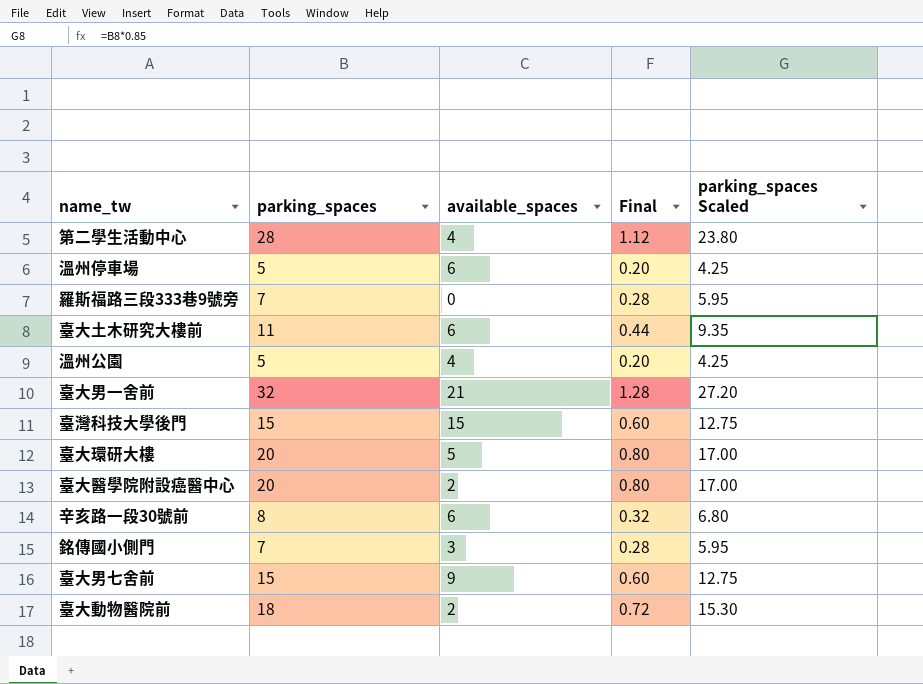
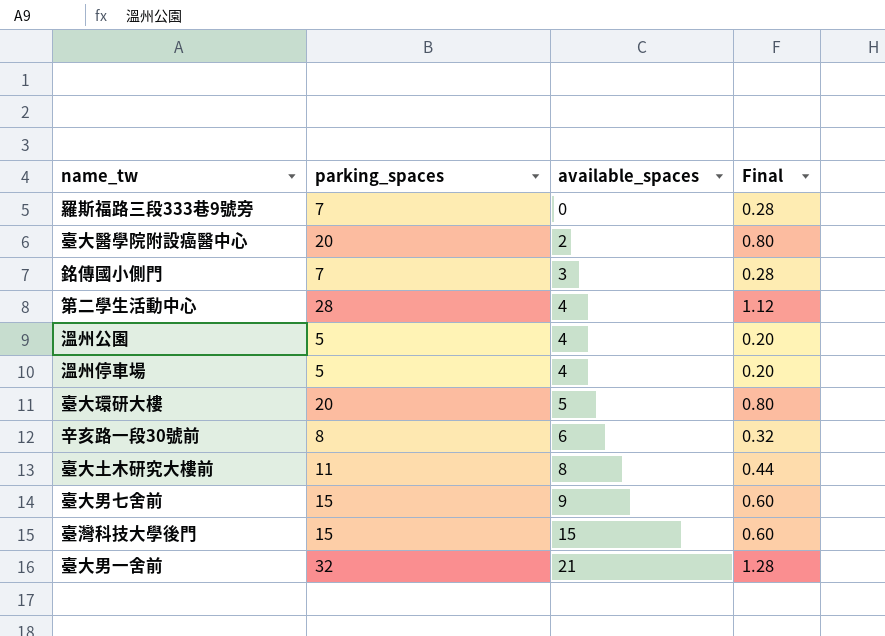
row order: none -> available_spaces ascending
column parking_spaces Scaled | formula: [parking_spaces] * 0.85 -> none
row 臺大動物醫院前: 18 | 2 | 0.72 | 15.30 -> none
溫州停車場 | available_spaces: 6 -> 4
臺大土木研究大樓前 | available_spaces: 6 -> 8

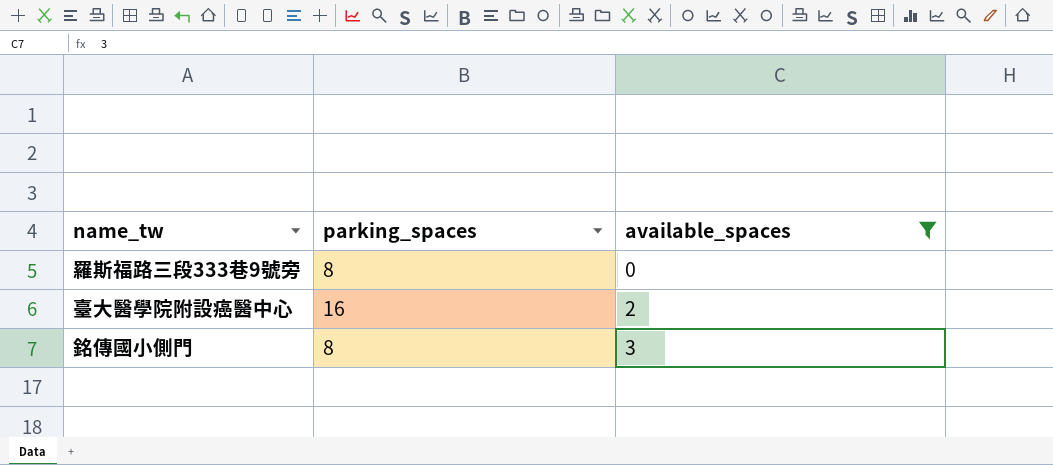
filter: none -> available_spaces <= 3
column Final | formula: [parking_spaces] * 0.04 -> none
羅斯福路三段333巷9號旁 | parking_spaces: 7 -> 8
臺大醫學院附設癌醫中心 | parking_spaces: 20 -> 16
銘傳國小側門 | parking_spaces: 7 -> 8

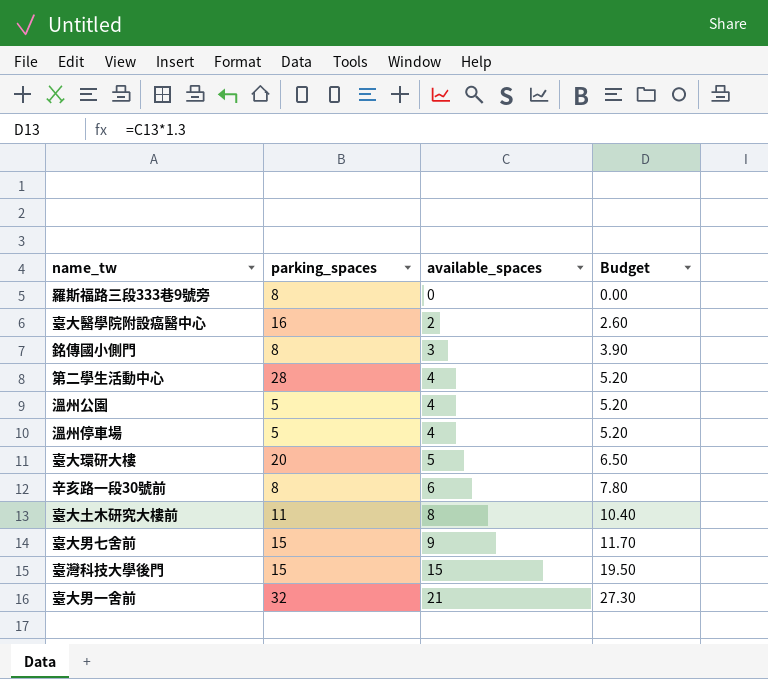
filter: available_spaces <= 3 -> none
column Budget | formula: none -> [available_spaces] * 1.3

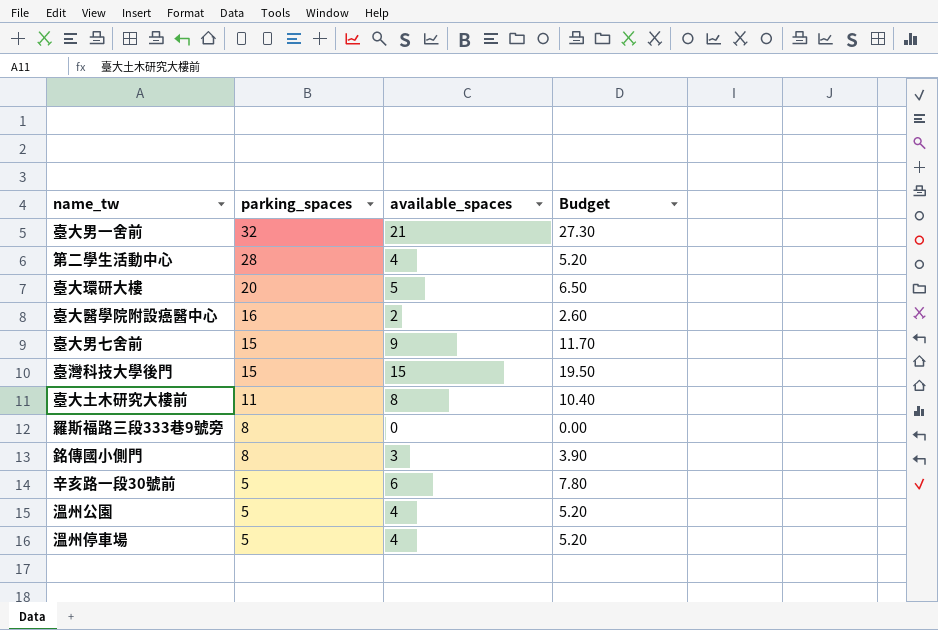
row order: available_spaces ascending -> parking_spaces descending
辛亥路一段30號前 | parking_spaces: 8 -> 5

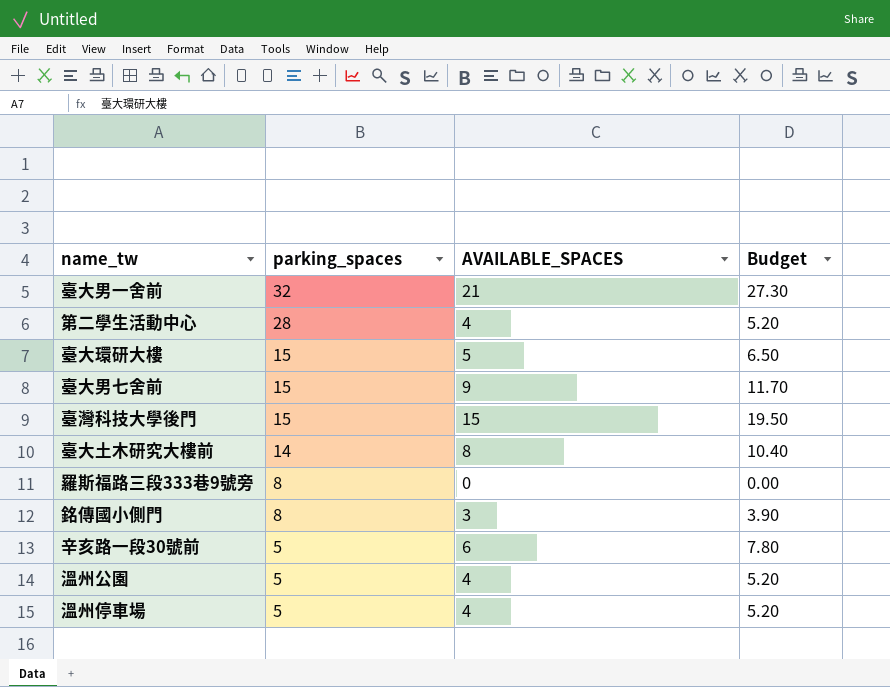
column name: available_spaces -> AVAILABLE_SPACES
row 臺大醫學院附設癌醫中心: 16 | 2 | 2.60 -> none
臺大環研大樓 | parking_spaces: 20 -> 15
臺大土木研究大樓前 | parking_spaces: 11 -> 14

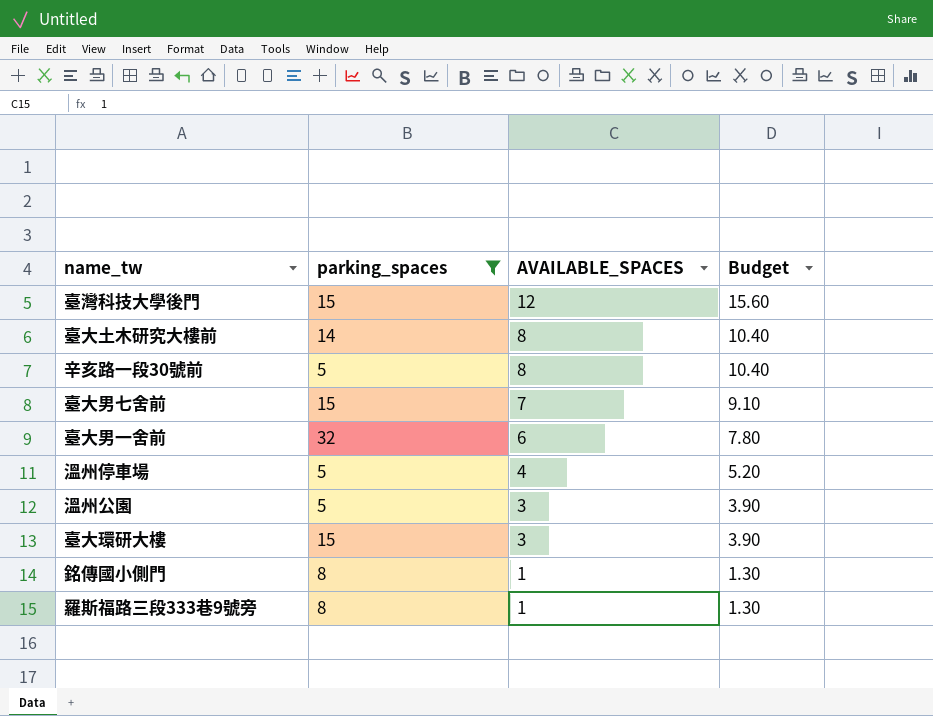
filter: none -> parking_spaces != 28
row order: parking_spaces descending -> AVAILABLE_SPACES descending
臺灣科技大學後門 | AVAILABLE_SPACES: 15 -> 12
臺灣科技大學後門 | Budget: 19.50 -> 15.60
辛亥路一段30號前 | AVAILABLE_SPACES: 6 -> 8
辛亥路一段30號前 | Budget: 7.80 -> 10.40
臺大男七舍前 | AVAILABLE_SPACES: 9 -> 7
臺大男七舍前 | Budget: 11.70 -> 9.10
臺大男一舍前 | AVAILABLE_SPACES: 21 -> 6
臺大男一舍前 | Budget: 27.30 -> 7.80
溫州公園 | AVAILABLE_SPACES: 4 -> 3
溫州公園 | Budget: 5.20 -> 3.90
臺大環研大樓 | AVAILABLE_SPACES: 5 -> 3
臺大環研大樓 | Budget: 6.50 -> 3.90
銘傳國小側門 | AVAILABLE_SPACES: 3 -> 1
銘傳國小側門 | Budget: 3.90 -> 1.30
羅斯福路三段333巷9號旁 | AVAILABLE_SPACES: 0 -> 1
羅斯福路三段333巷9號旁 | Budget: 0.00 -> 1.30

